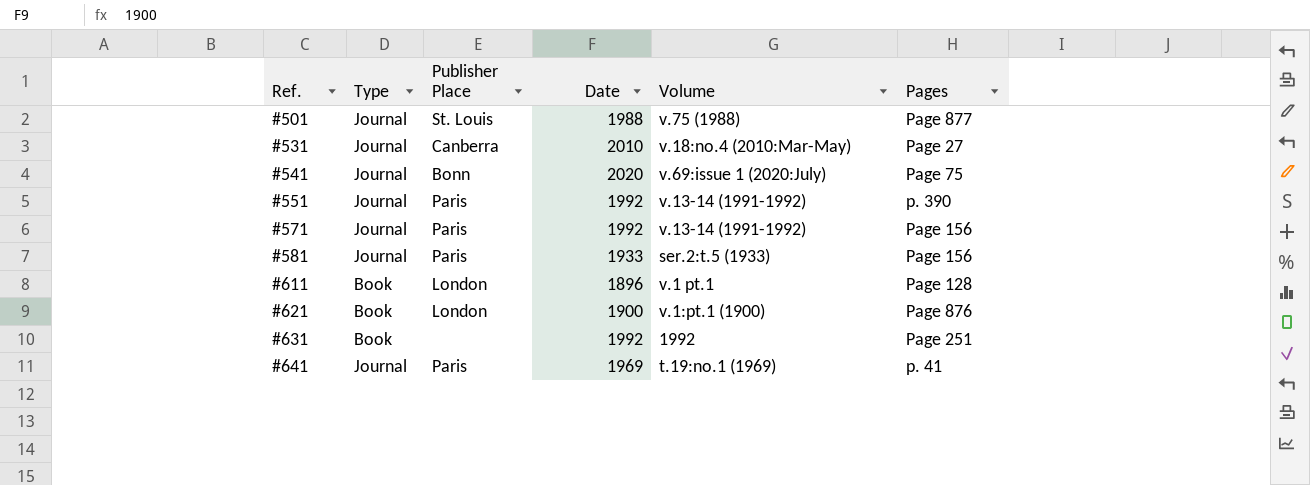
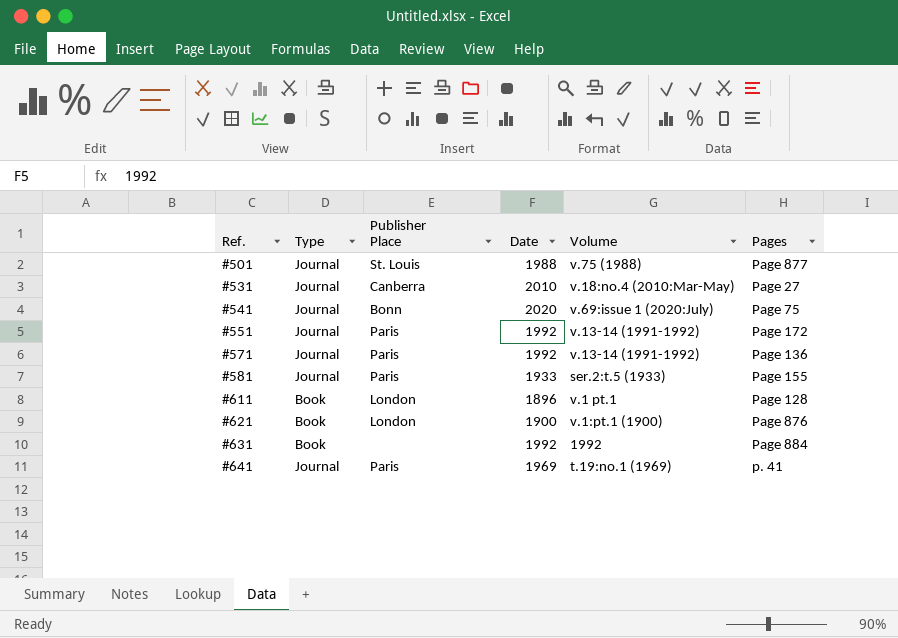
#551 | Pages: p. 390 -> Page 172
#571 | Pages: Page 156 -> Page 136
#581 | Pages: Page 156 -> Page 155
#631 | Pages: Page 251 -> Page 884

